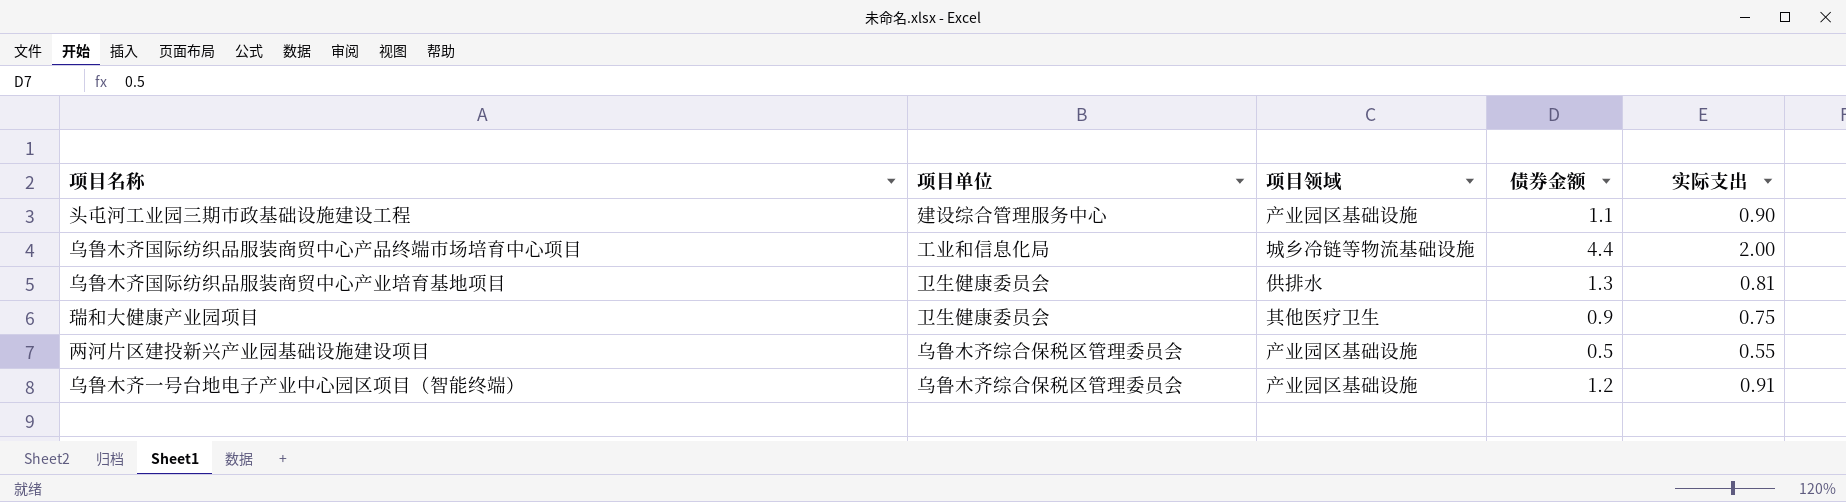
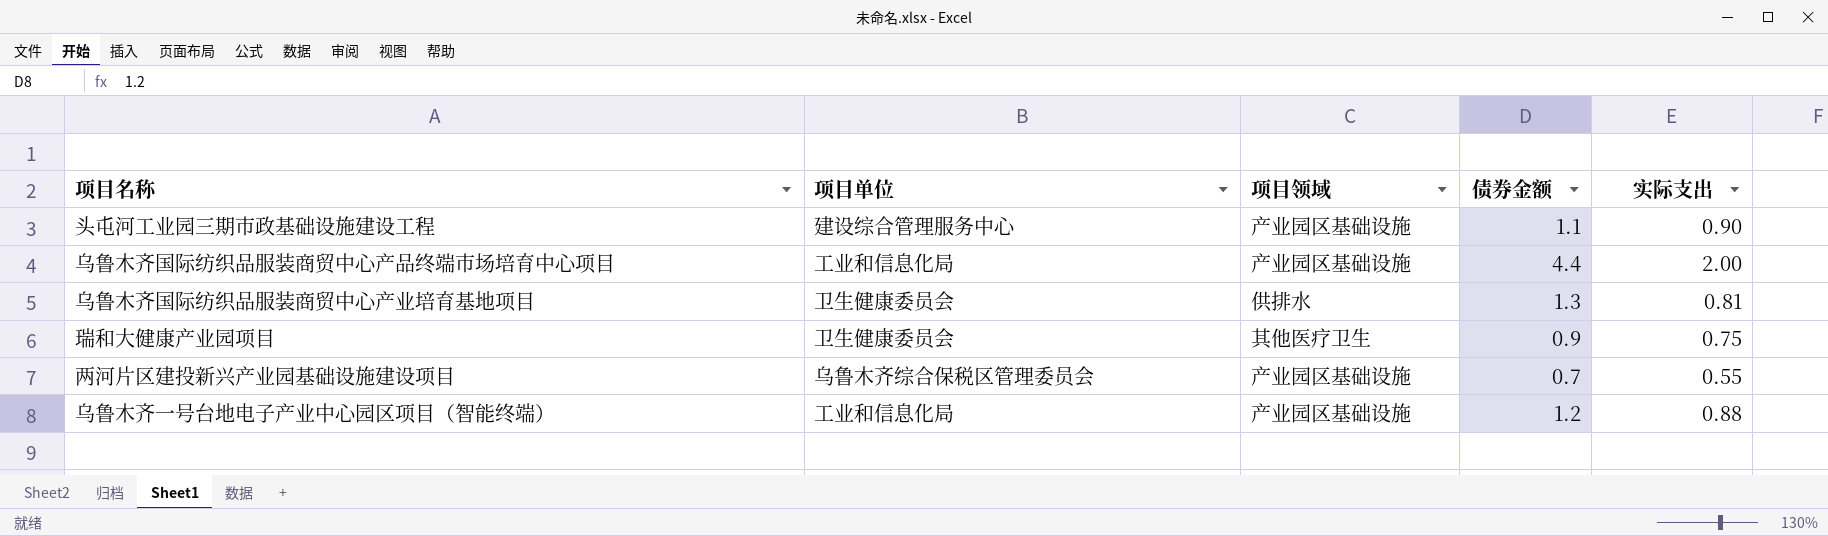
乌鲁木齐国际纺织品服装商贸中心产品终端市场培育中心项目 | 项目领域: 城乡冷链等物流基础设施 -> 产业园区基础设施
两河片区建投新兴产业园基础设施建设项目 | 债券金额: 0.5 -> 0.7
乌鲁木齐一号台地电子产业中心园区项目（智能终端） | 项目单位: 乌鲁木齐综合保税区管理委员会 -> 工业和信息化局
乌鲁木齐一号台地电子产业中心园区项目（智能终端） | 实际支出: 0.91 -> 0.88

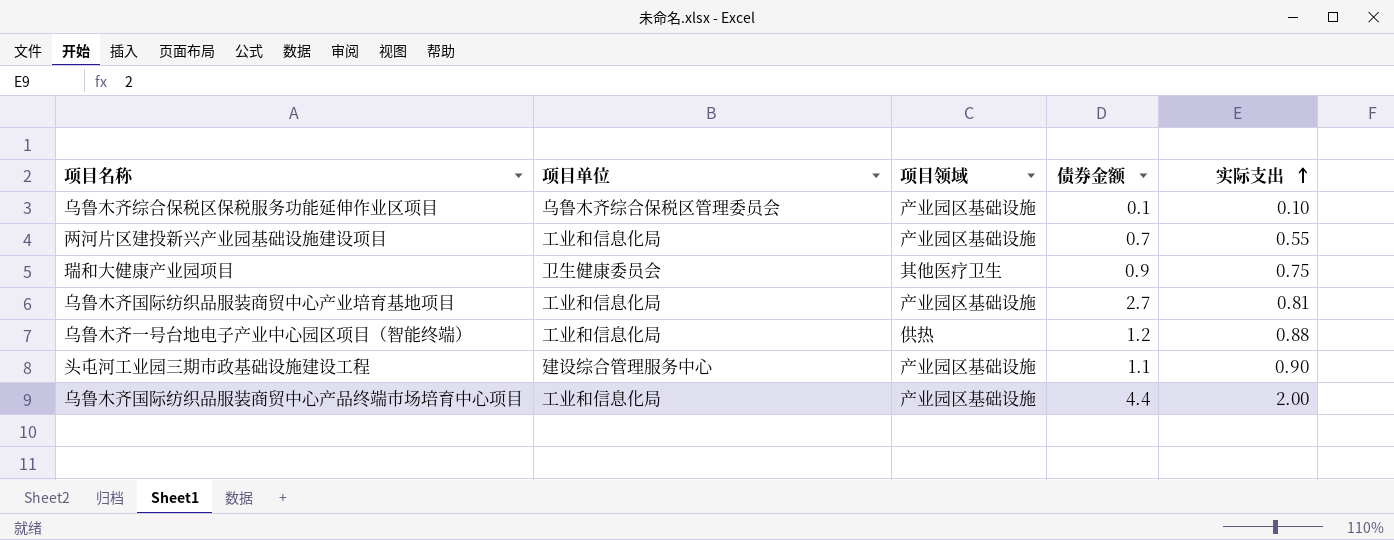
row order: none -> 实际支出 ascending
row 乌鲁木齐综合保税区保税服务功能延伸作业区项目: none -> 乌鲁木齐综合保税区管理委员会 | 产业园区基础设施 | 0.1 | 0.10
两河片区建投新兴产业园基础设施建设项目 | 项目单位: 乌鲁木齐综合保税区管理委员会 -> 工业和信息化局
乌鲁木齐国际纺织品服装商贸中心产业培育基地项目 | 项目单位: 卫生健康委员会 -> 工业和信息化局
乌鲁木齐国际纺织品服装商贸中心产业培育基地项目 | 项目领域: 供排水 -> 产业园区基础设施
乌鲁木齐国际纺织品服装商贸中心产业培育基地项目 | 债券金额: 1.3 -> 2.7
乌鲁木齐一号台地电子产业中心园区项目（智能终端） | 项目领域: 产业园区基础设施 -> 供热

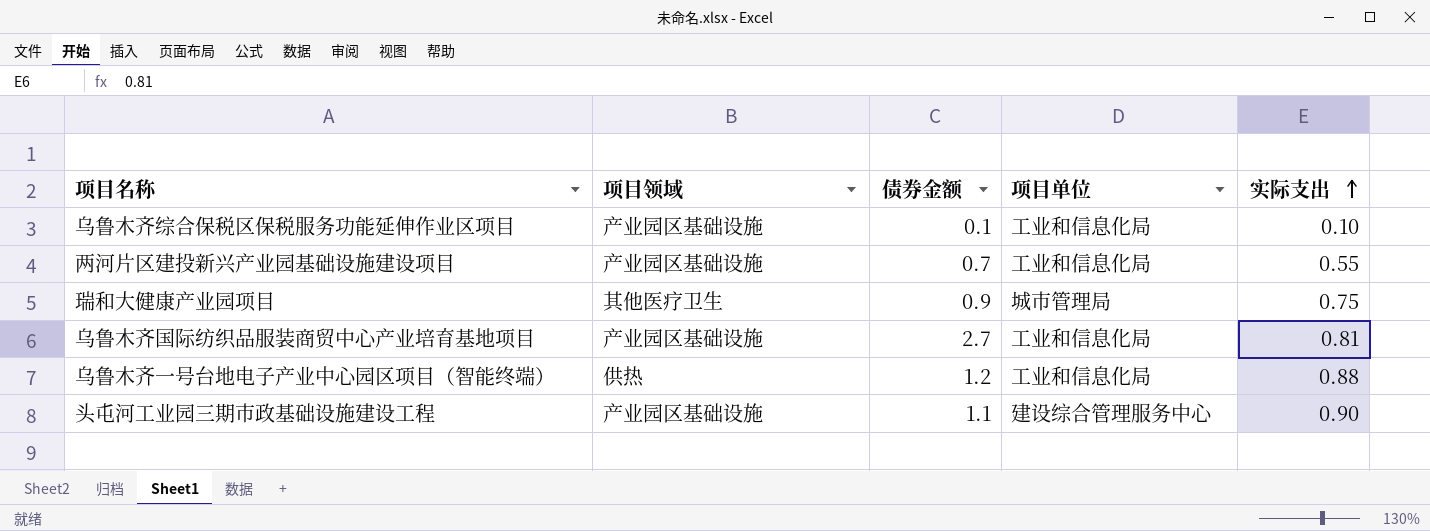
column 项目单位 | position: 2 -> 4
row 乌鲁木齐国际纺织品服装商贸中心产品终端市场培育中心项目: 工业和信息化局 | 产业园区基础设施 | 4.4 | 2.00 -> none
乌鲁木齐综合保税区保税服务功能延伸作业区项目 | 项目单位: 乌鲁木齐综合保税区管理委员会 -> 工业和信息化局
瑞和大健康产业园项目 | 项目单位: 卫生健康委员会 -> 城市管理局

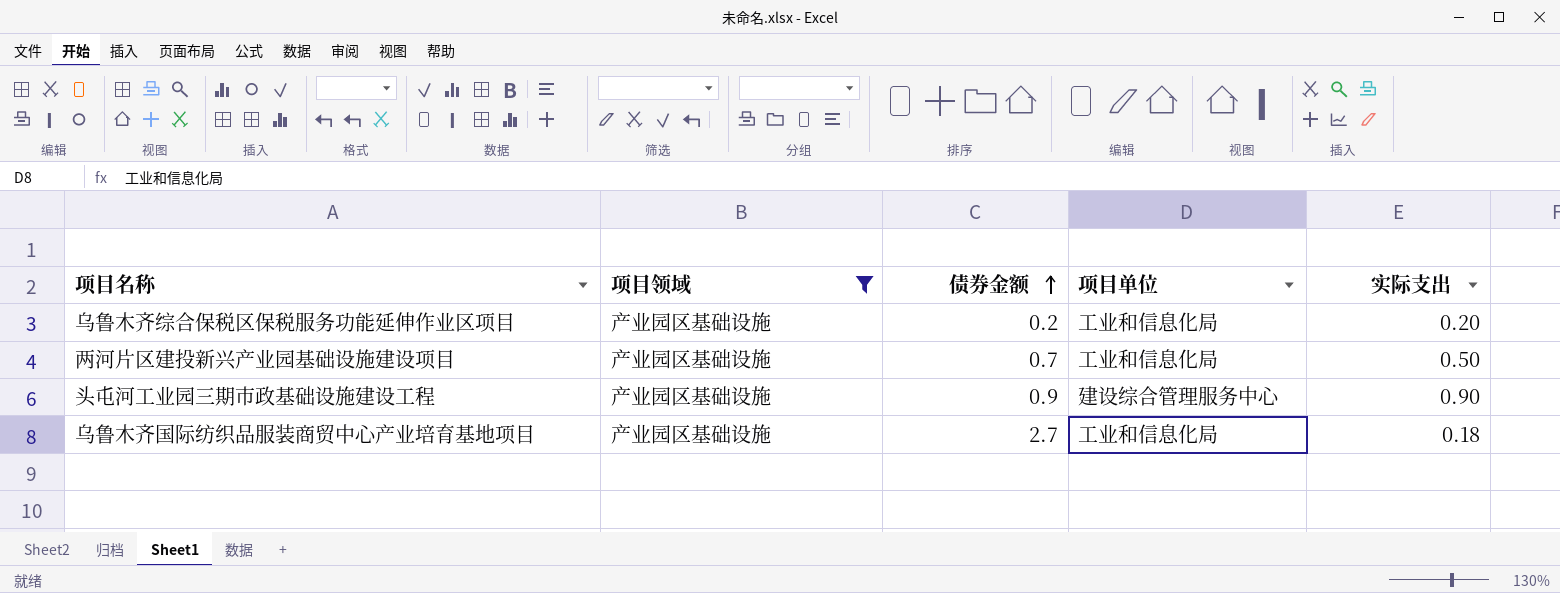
filter: none -> 项目领域 = 产业园区基础设施
row order: 实际支出 ascending -> 债券金额 ascending
乌鲁木齐综合保税区保税服务功能延伸作业区项目 | 债券金额: 0.1 -> 0.2
乌鲁木齐综合保税区保税服务功能延伸作业区项目 | 实际支出: 0.10 -> 0.20
两河片区建投新兴产业园基础设施建设项目 | 实际支出: 0.55 -> 0.50
头屯河工业园三期市政基础设施建设工程 | 债券金额: 1.1 -> 0.9
乌鲁木齐国际纺织品服装商贸中心产业培育基地项目 | 实际支出: 0.81 -> 0.18

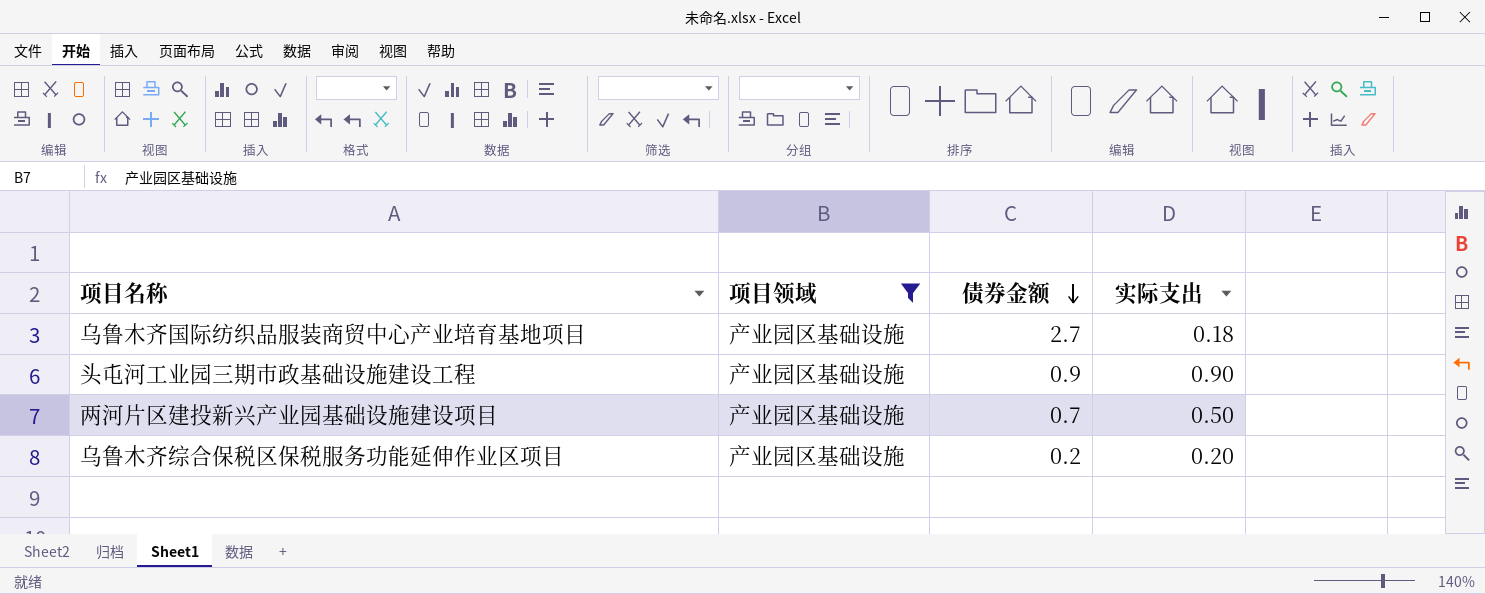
row order: 债券金额 ascending -> 债券金额 descending
column 项目单位 | position: 4 -> none

